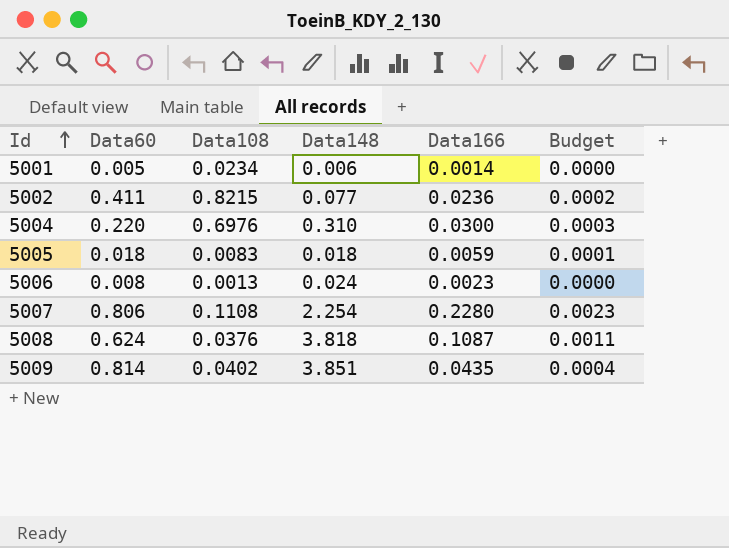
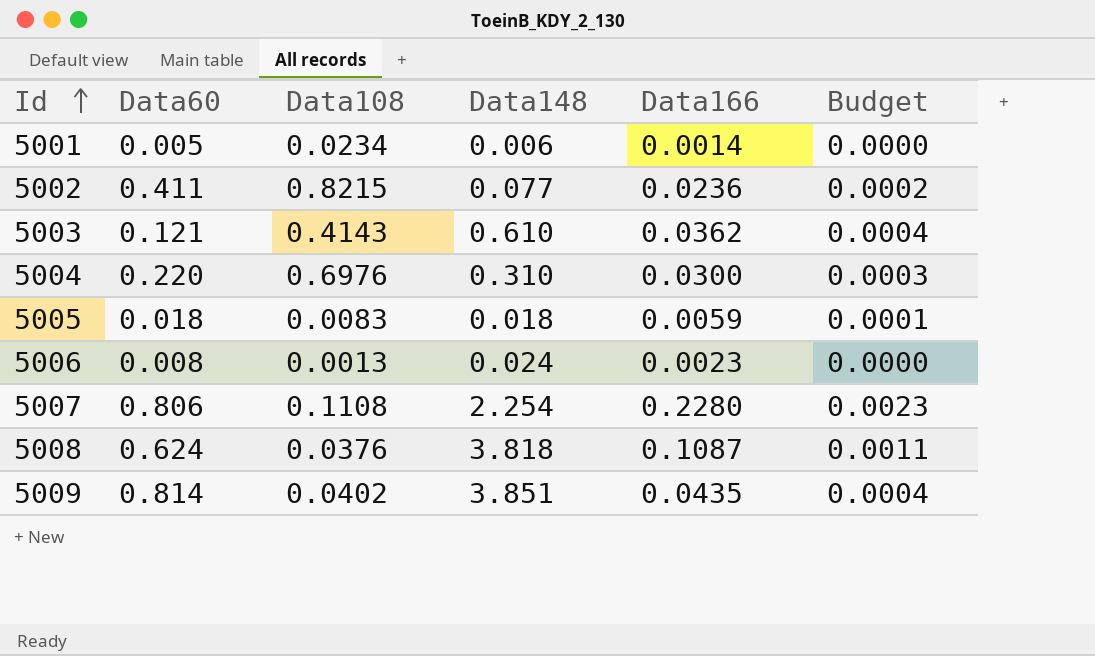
row 5003: none -> 0.121 | 0.4143 | 0.610 | 0.0362 | 0.0004

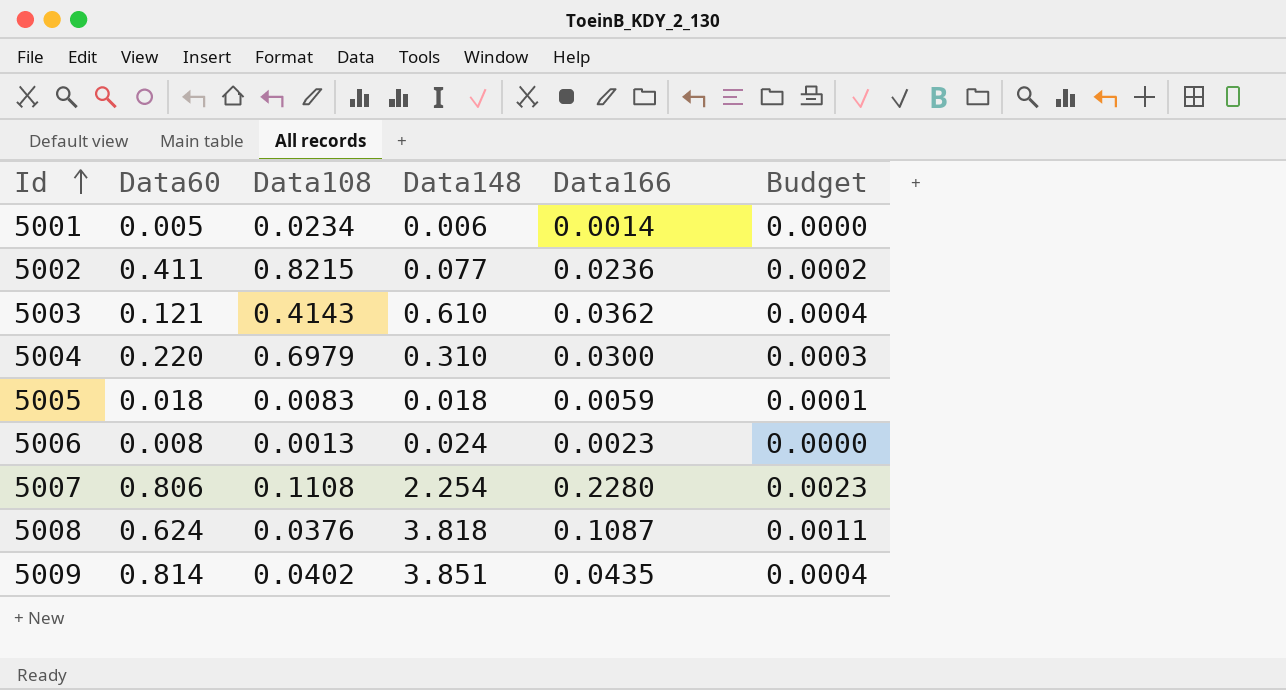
5004 | Data108: 0.6976 -> 0.6979

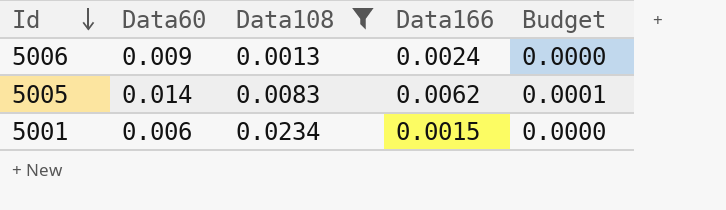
filter: none -> Data108 <= 0.0234
row order: Id ascending -> Id descending
column Data148 | position: 4 -> none
5006 | Data60: 0.008 -> 0.009
5006 | Data166: 0.0023 -> 0.0024
5005 | Data60: 0.018 -> 0.014
5005 | Data166: 0.0059 -> 0.0062
5001 | Data60: 0.005 -> 0.006
5001 | Data166: 0.0014 -> 0.0015

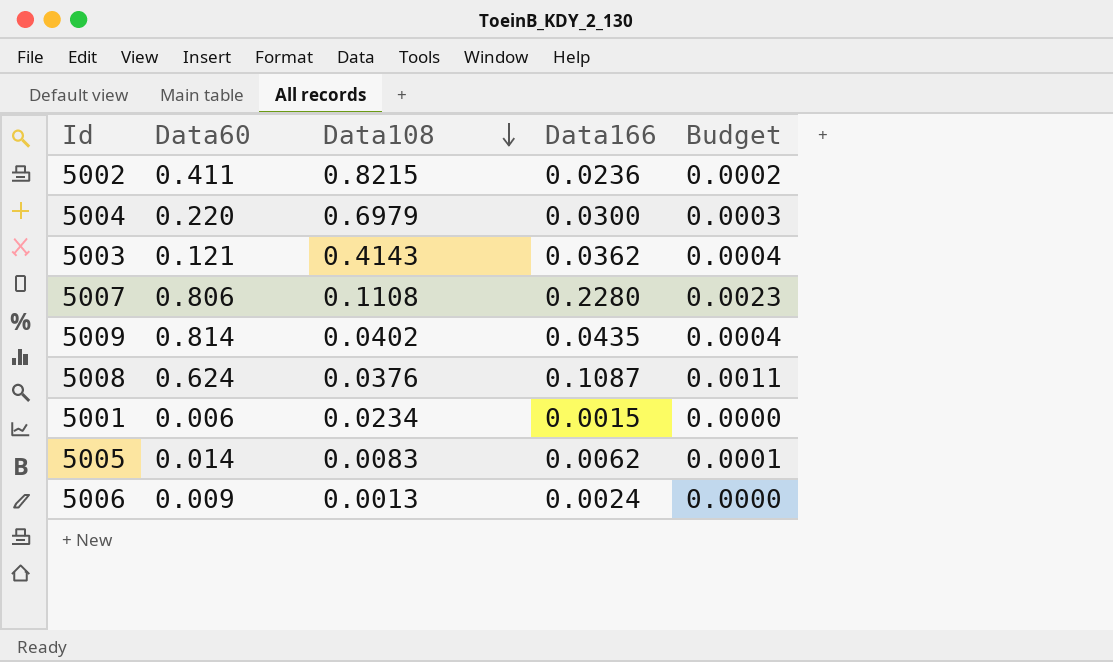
filter: Data108 <= 0.0234 -> none
row order: Id descending -> Data108 descending

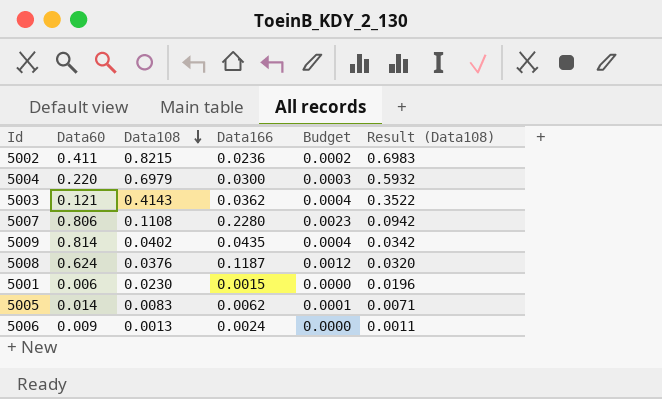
column Result (Data108) | formula: none -> [Data108] * 0.85
5008 | Data166: 0.1087 -> 0.1187
5008 | Budget: 0.0011 -> 0.0012
5001 | Data108: 0.0234 -> 0.0230

